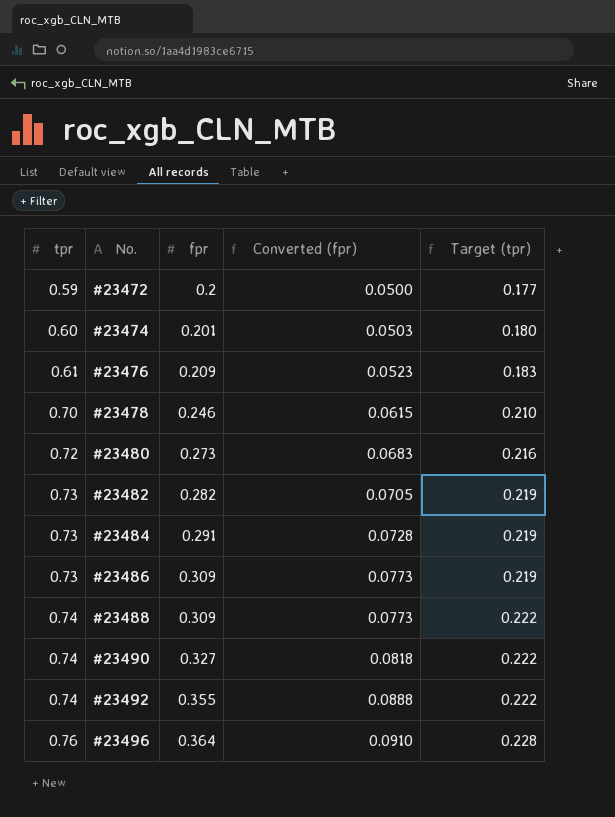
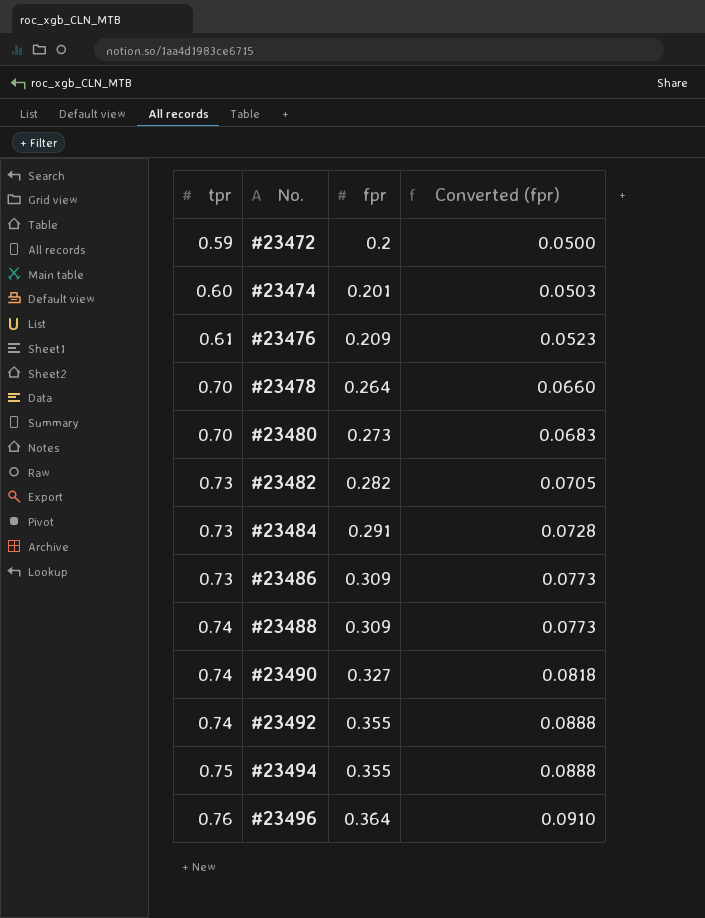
column Target (tpr) | formula: [tpr] * 0.3 -> none
#23478 | fpr: 0.246 -> 0.264
#23478 | Converted (fpr): 0.0615 -> 0.0660
#23480 | tpr: 0.72 -> 0.70
row #23494: none -> 0.75 | 0.355 | 0.0888

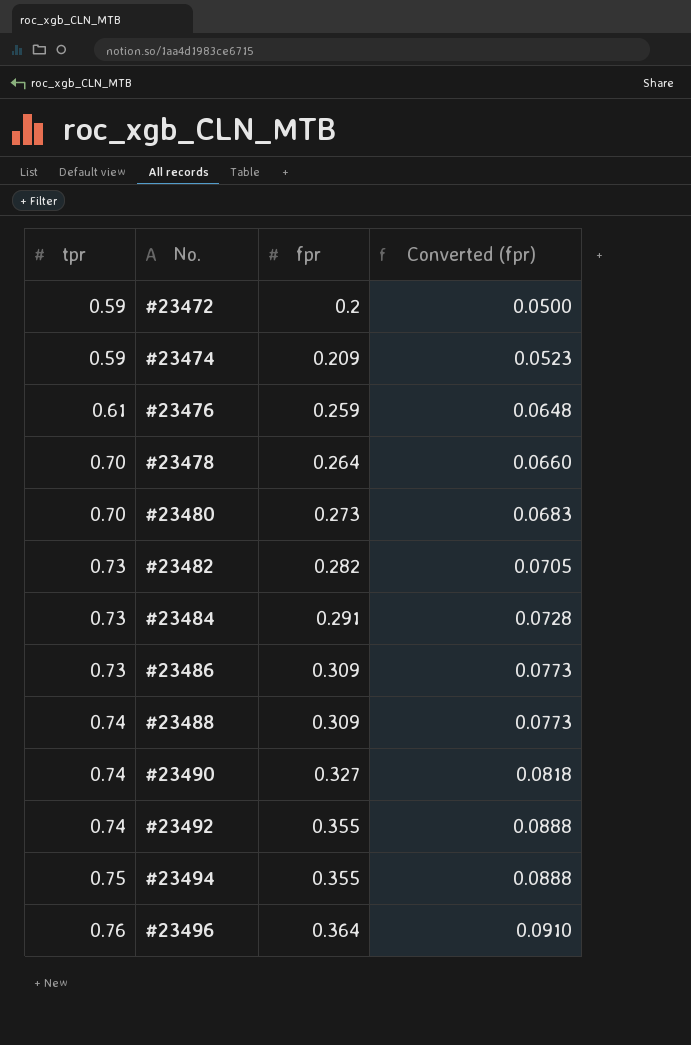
#23474 | tpr: 0.60 -> 0.59
#23474 | fpr: 0.201 -> 0.209
#23474 | Converted (fpr): 0.0503 -> 0.0523
#23476 | fpr: 0.209 -> 0.259
#23476 | Converted (fpr): 0.0523 -> 0.0648

